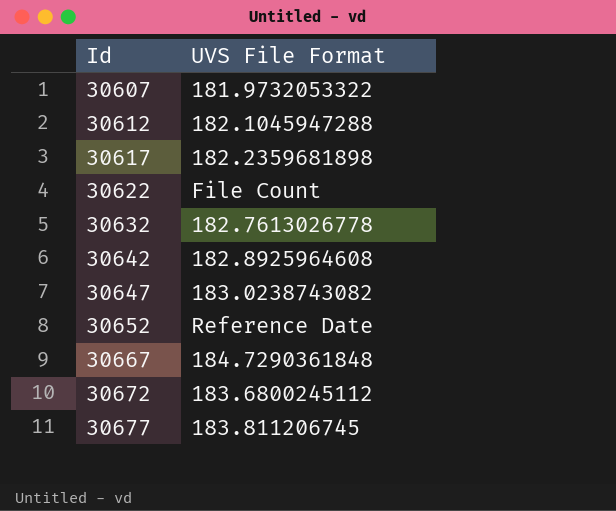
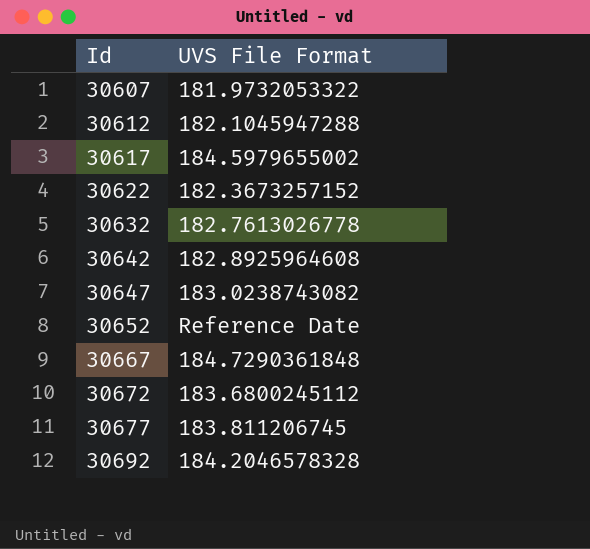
30617 | UVS File Format: 182.2359681898 -> 184.5979655002
30622 | UVS File Format: File Count -> 182.3673257152
row 30692: none -> 184.2046578328

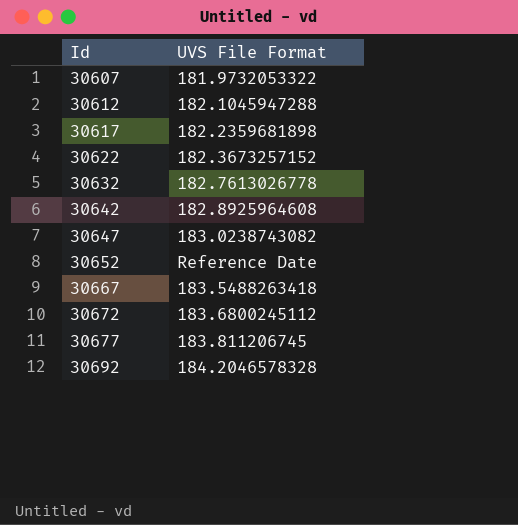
30617 | UVS File Format: 184.5979655002 -> 182.2359681898
30667 | UVS File Format: 184.7290361848 -> 183.5488263418

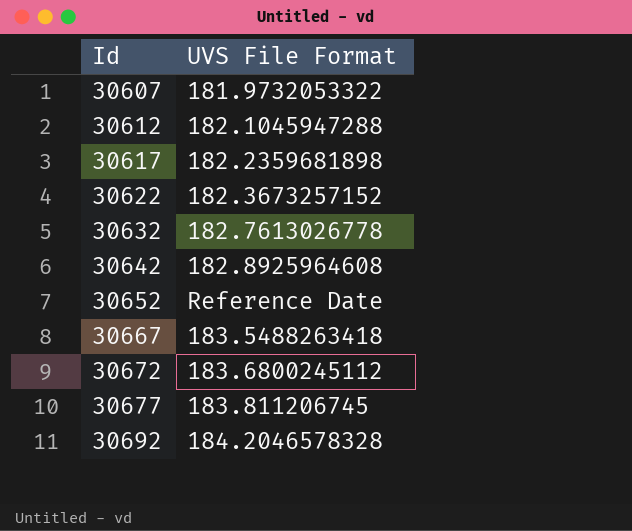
row 30647: 183.0238743082 -> none

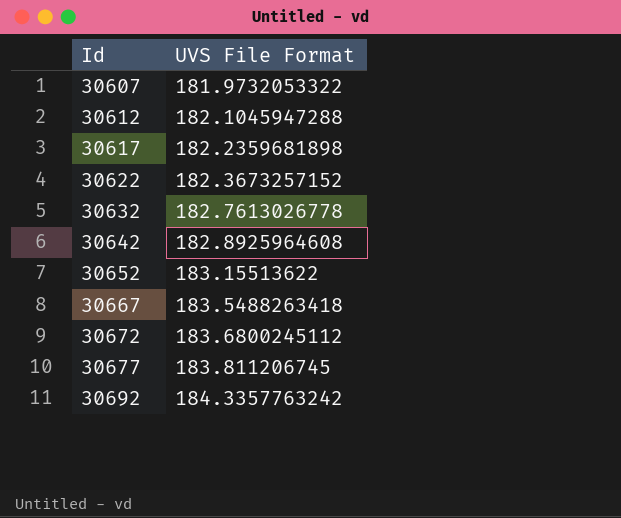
30652 | UVS File Format: Reference Date -> 183.15513622
30692 | UVS File Format: 184.2046578328 -> 184.3357763242

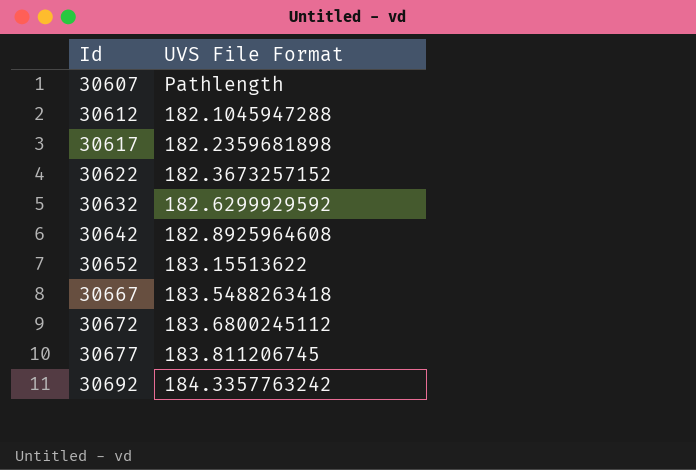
30607 | UVS File Format: 181.9732053322 -> Pathlength
30632 | UVS File Format: 182.7613026778 -> 182.6299929592

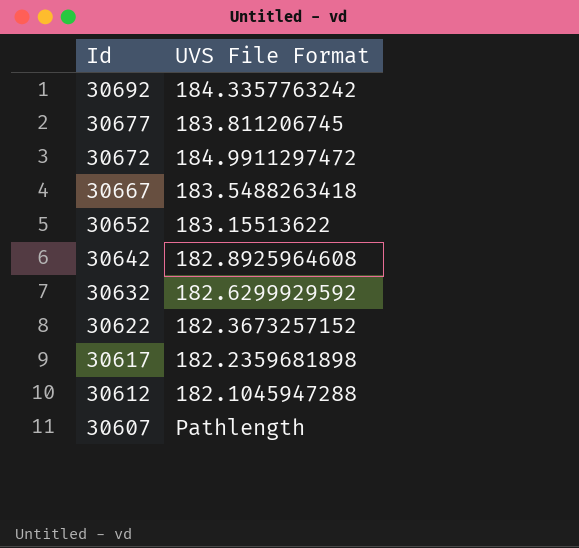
row order: Id ascending -> Id descending
30672 | UVS File Format: 183.6800245112 -> 184.9911297472

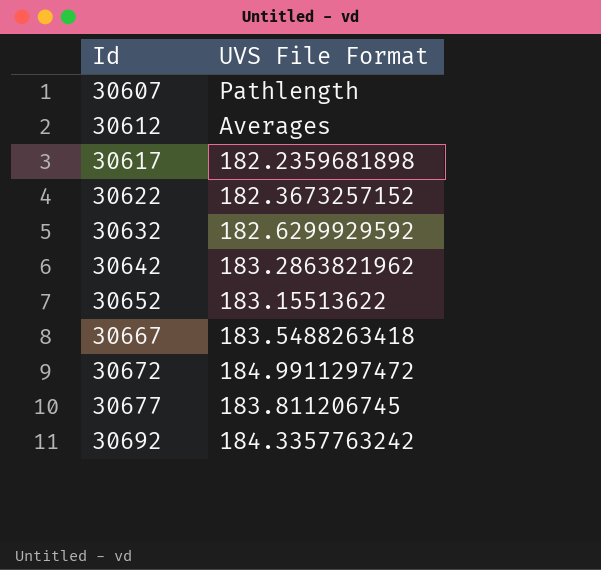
row order: Id descending -> Id ascending
30612 | UVS File Format: 182.1045947288 -> Averages
30642 | UVS File Format: 182.8925964608 -> 183.2863821962

